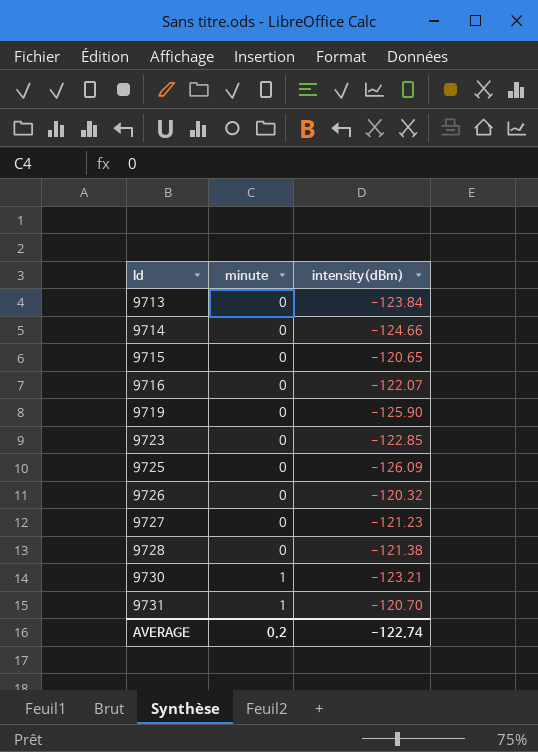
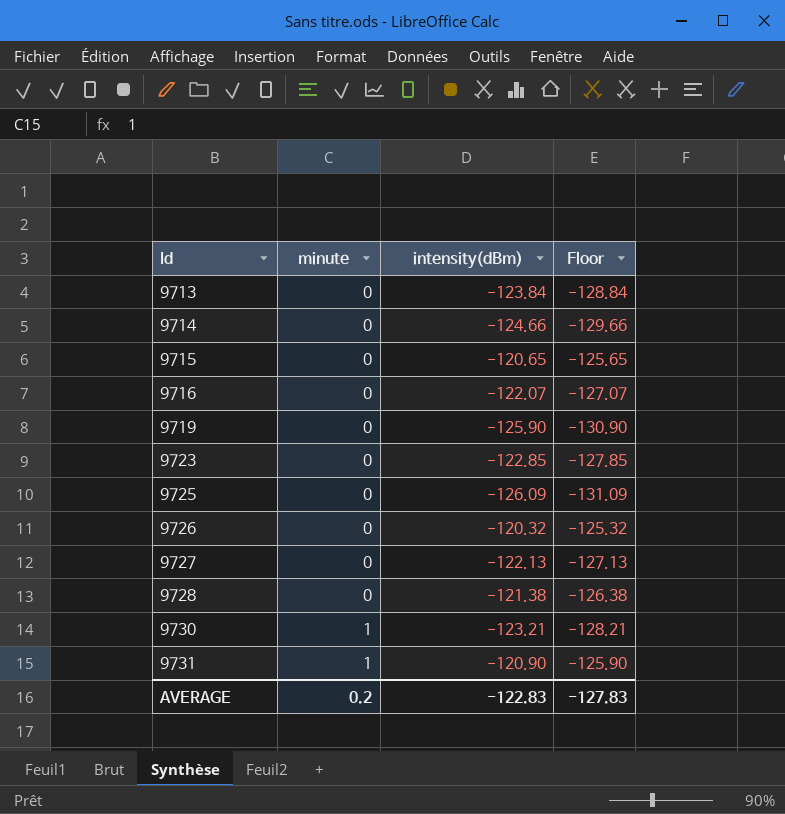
column Floor | formula: none -> [intensity(dBm)] - 5
9727 | intensity(dBm): -121.23 -> -122.13
9731 | intensity(dBm): -120.70 -> -120.90
AVERAGE | intensity(dBm): -122.74 -> -122.83

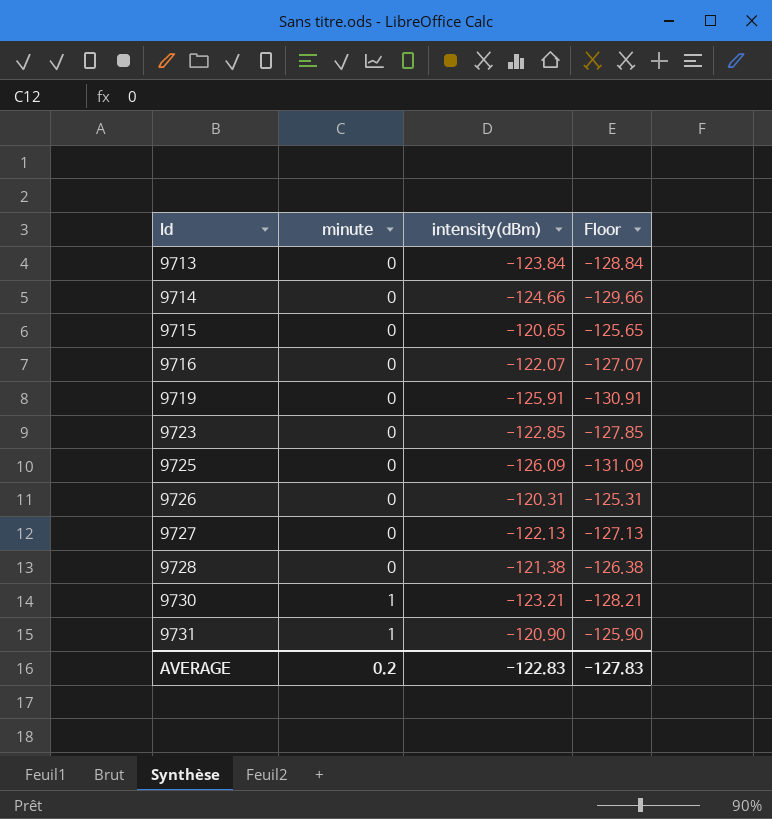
9719 | intensity(dBm): -125.90 -> -125.91
9719 | Floor: -130.90 -> -130.91
9726 | intensity(dBm): -120.32 -> -120.31
9726 | Floor: -125.32 -> -125.31

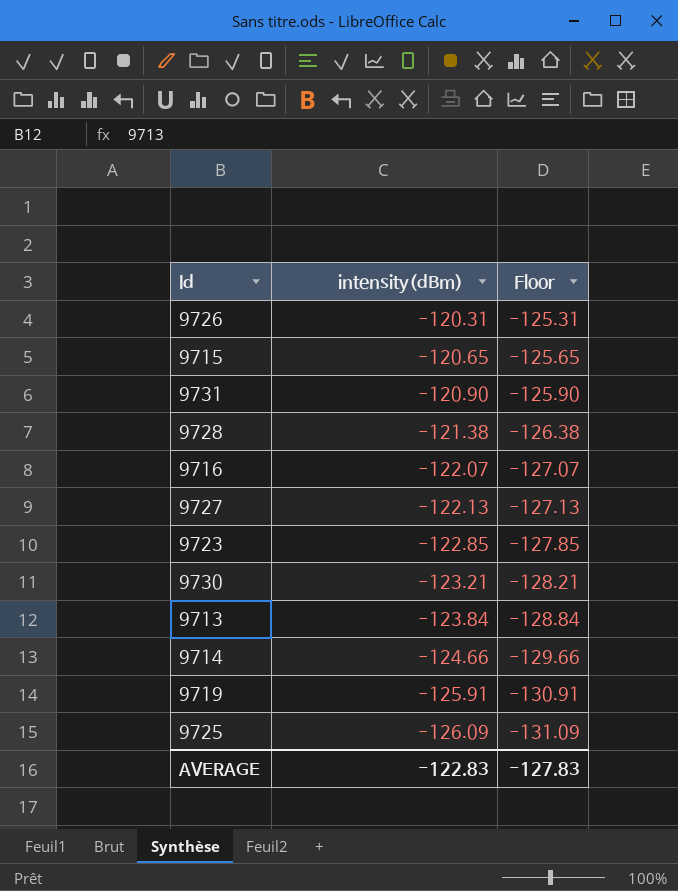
row order: Id ascending -> intensity(dBm) descending
column minute | position: 2 -> none

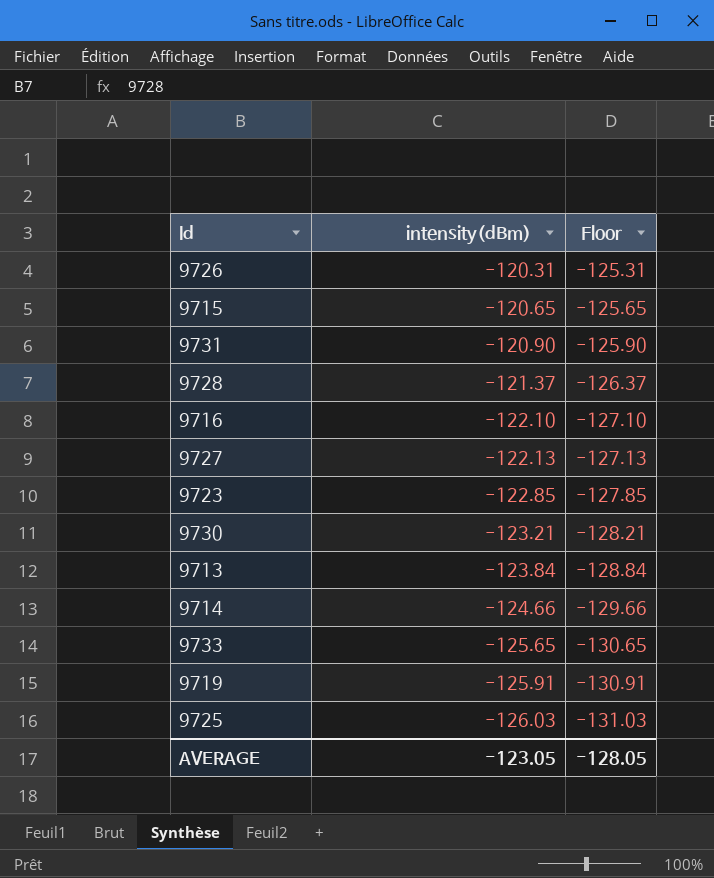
9728 | intensity(dBm): -121.38 -> -121.37
9728 | Floor: -126.38 -> -126.37
9716 | intensity(dBm): -122.07 -> -122.10
9716 | Floor: -127.07 -> -127.10
row 9733: none -> -125.65 | -130.65
9725 | intensity(dBm): -126.09 -> -126.03
9725 | Floor: -131.09 -> -131.03
AVERAGE | intensity(dBm): -122.83 -> -123.05
AVERAGE | Floor: -127.83 -> -128.05

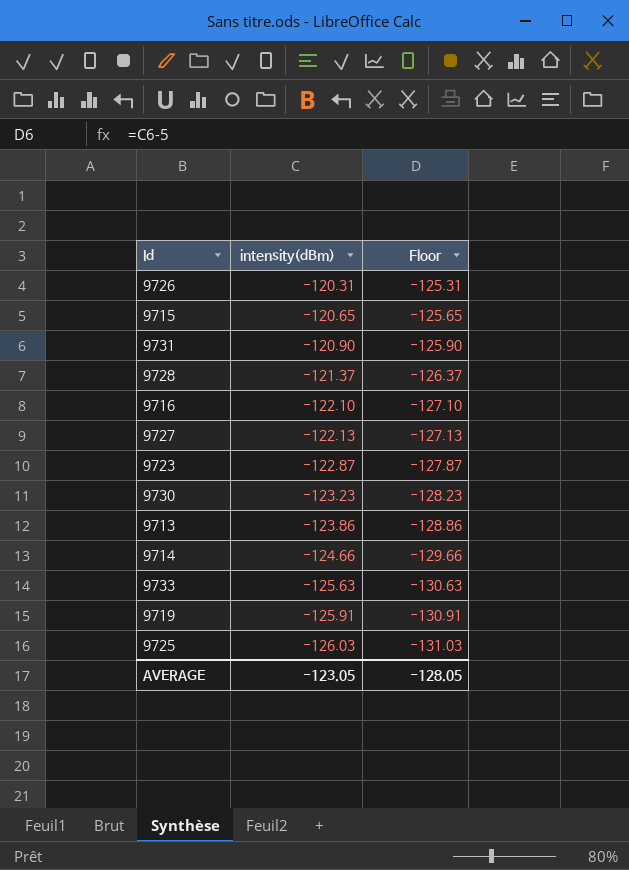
9723 | intensity(dBm): -122.85 -> -122.87
9723 | Floor: -127.85 -> -127.87
9730 | intensity(dBm): -123.21 -> -123.23
9730 | Floor: -128.21 -> -128.23
9713 | intensity(dBm): -123.84 -> -123.86
9713 | Floor: -128.84 -> -128.86
9733 | intensity(dBm): -125.65 -> -125.63
9733 | Floor: -130.65 -> -130.63

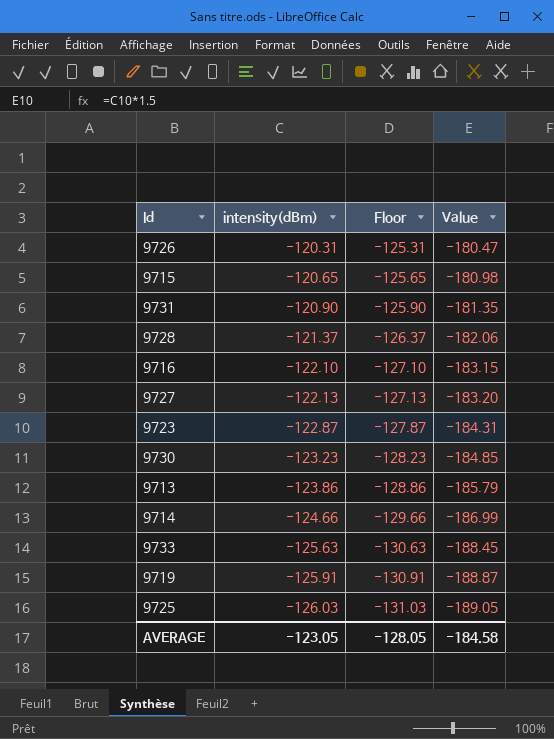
column Value | formula: none -> [intensity(dBm)] * 1.5

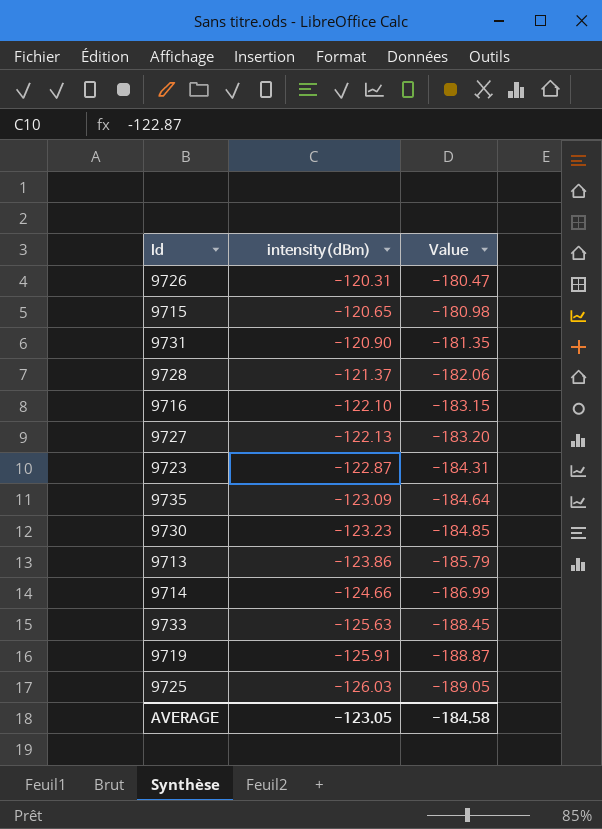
column Floor | formula: [intensity(dBm)] - 5 -> none
row 9735: none -> -123.09 | -184.64

